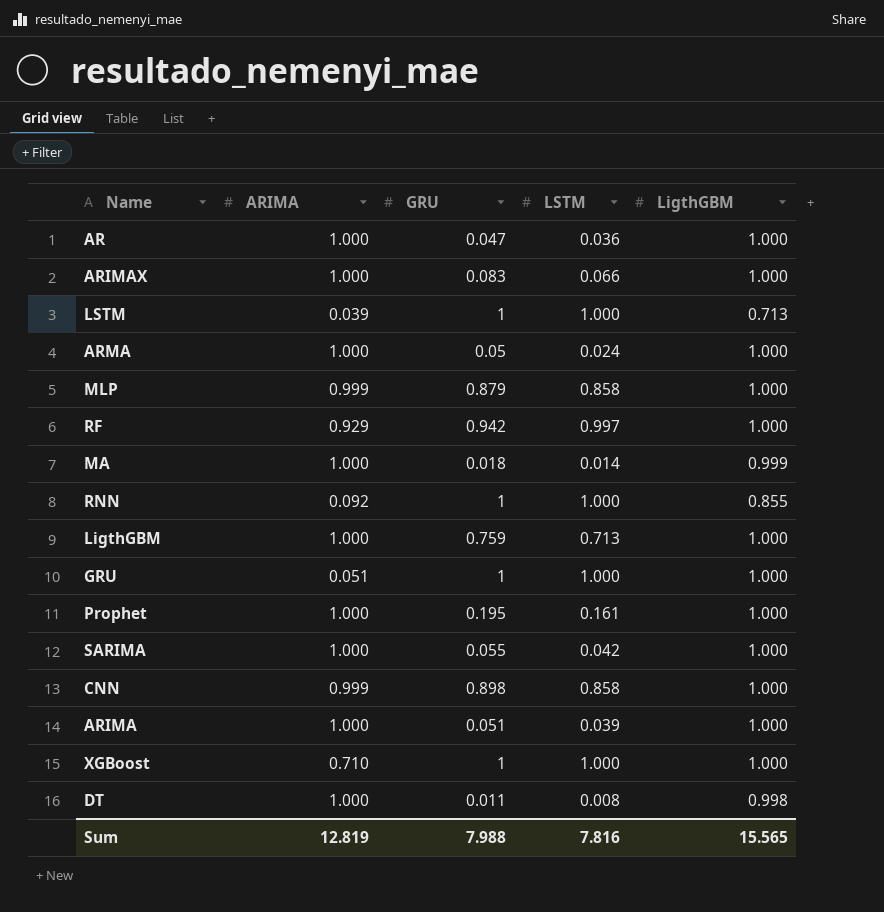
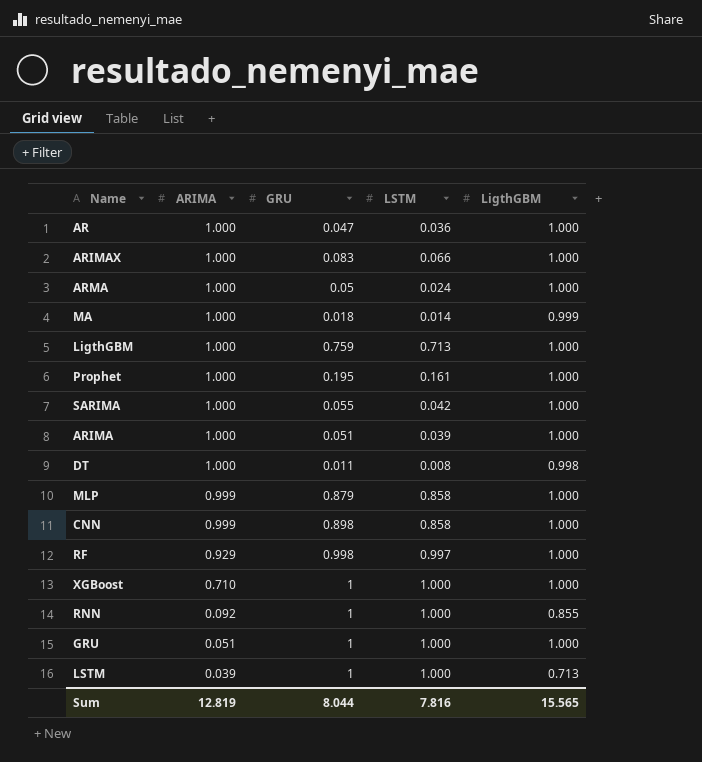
row order: none -> ARIMA descending
RF | GRU: 0.942 -> 0.998
Sum | GRU: 7.988 -> 8.044

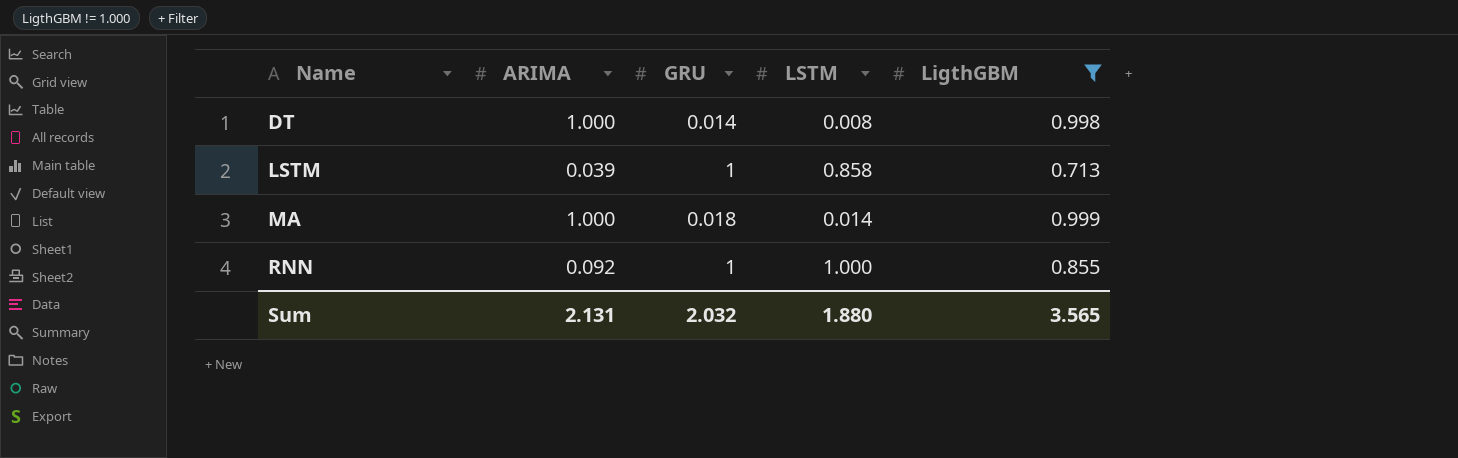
filter: none -> LigthGBM != 1.000
row order: ARIMA descending -> Name ascending
DT | GRU: 0.011 -> 0.014
LSTM | LSTM: 1.000 -> 0.858
Sum | ARIMA: 12.819 -> 2.131
Sum | GRU: 8.044 -> 2.032
Sum | LSTM: 7.816 -> 1.880
Sum | LigthGBM: 15.565 -> 3.565

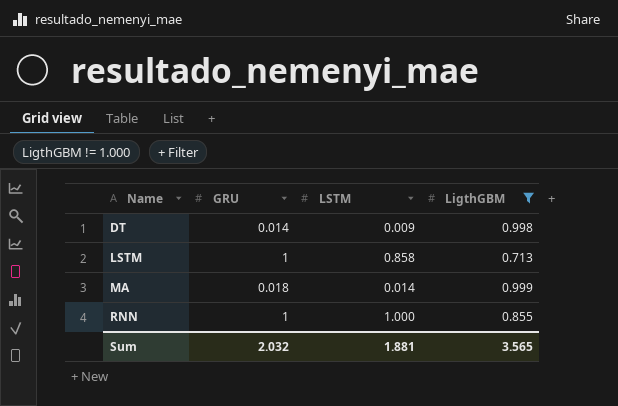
column ARIMA | position: 2 -> none
DT | LSTM: 0.008 -> 0.009
Sum | LSTM: 1.880 -> 1.881

